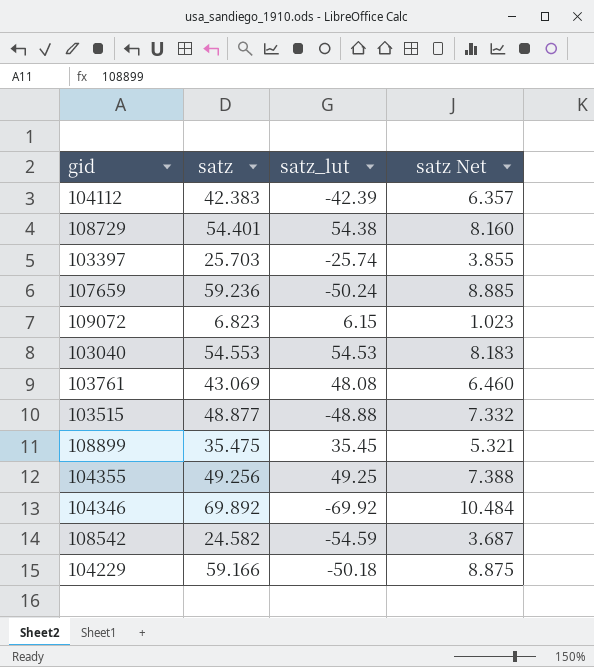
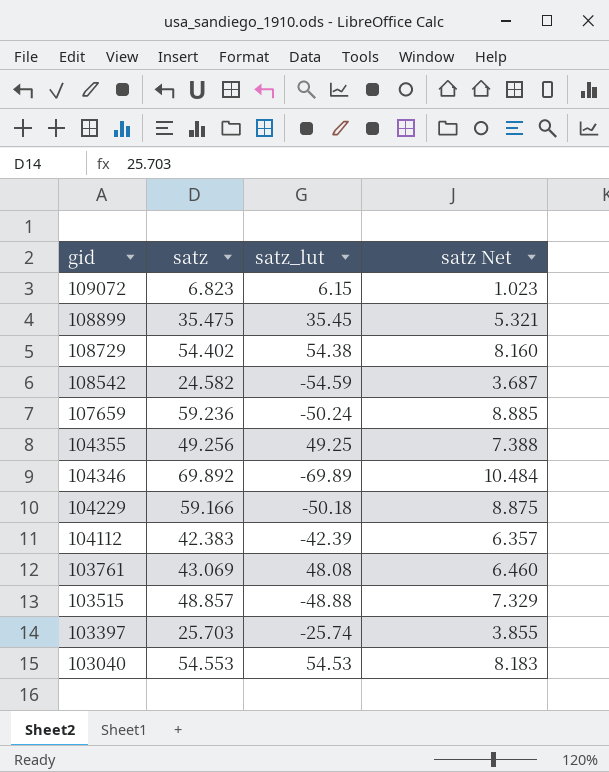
row order: none -> gid descending
108729 | satz: 54.401 -> 54.402
104346 | satz_lut: -69.92 -> -69.89
103515 | satz: 48.877 -> 48.857
103515 | satz Net: 7.332 -> 7.329

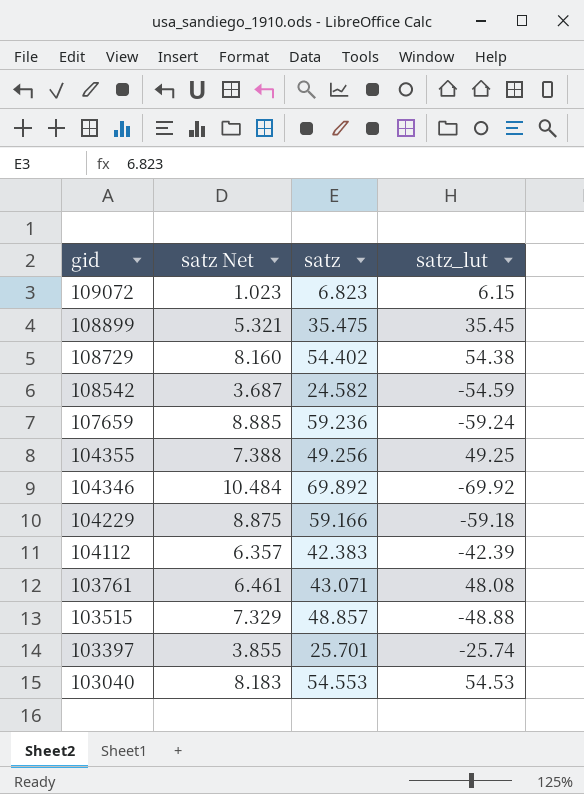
column satz Net | position: 4 -> 2
107659 | satz_lut: -50.24 -> -59.24
104346 | satz_lut: -69.89 -> -69.92
104229 | satz_lut: -50.18 -> -59.18
103761 | satz Net: 6.460 -> 6.461
103761 | satz: 43.069 -> 43.071
103397 | satz: 25.703 -> 25.701

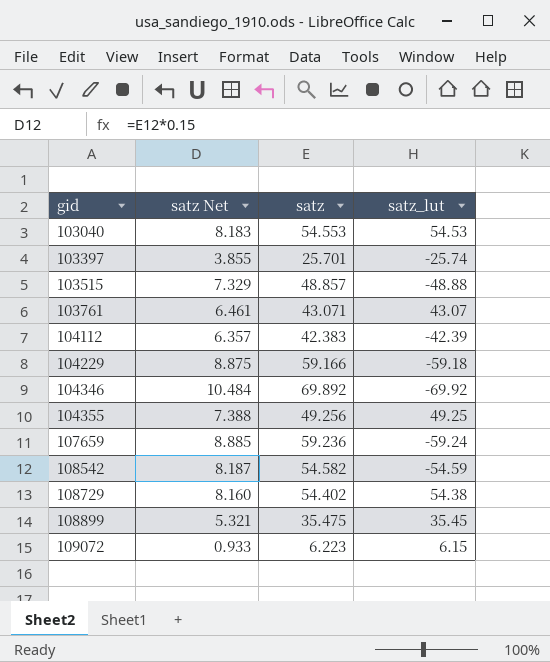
row order: gid descending -> gid ascending
103761 | satz_lut: 48.08 -> 43.07
108542 | satz Net: 3.687 -> 8.187
108542 | satz: 24.582 -> 54.582
109072 | satz Net: 1.023 -> 0.933
109072 | satz: 6.823 -> 6.223

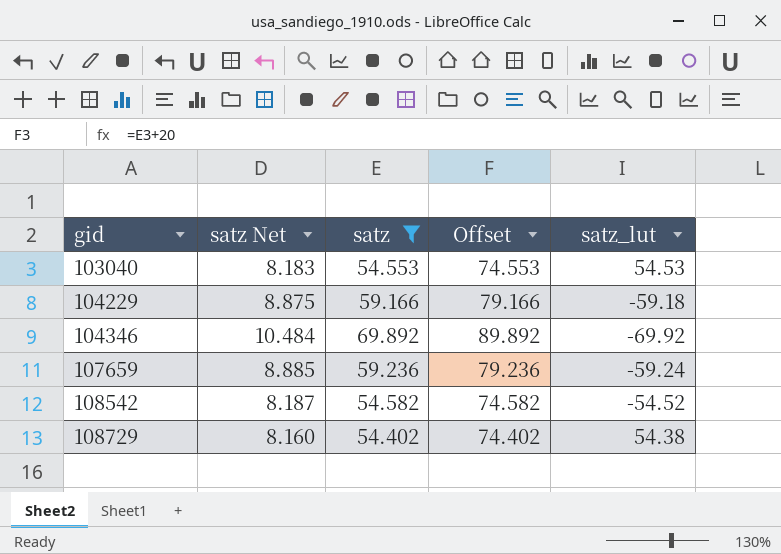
filter: none -> satz >= 54.402
column Offset | formula: none -> [satz] + 20
108542 | satz_lut: -54.59 -> -54.52

